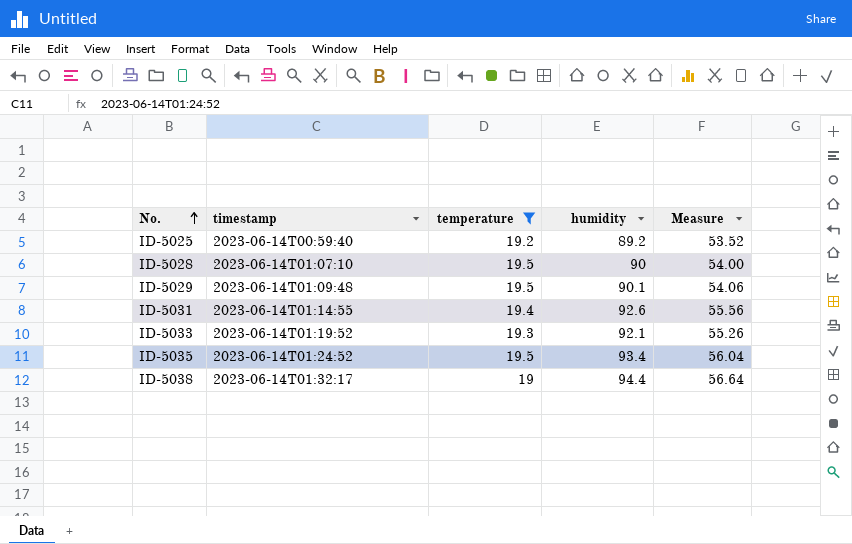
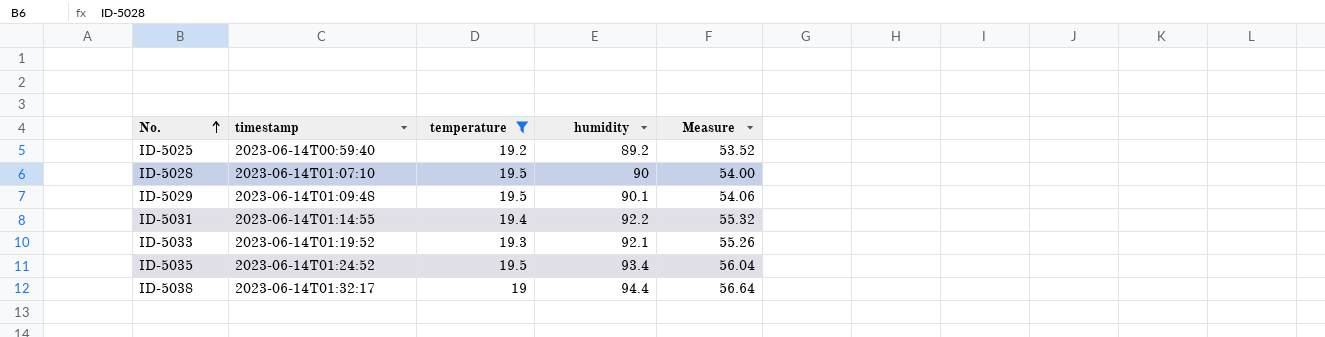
ID-5031 | humidity: 92.6 -> 92.2
ID-5031 | Measure: 55.56 -> 55.32

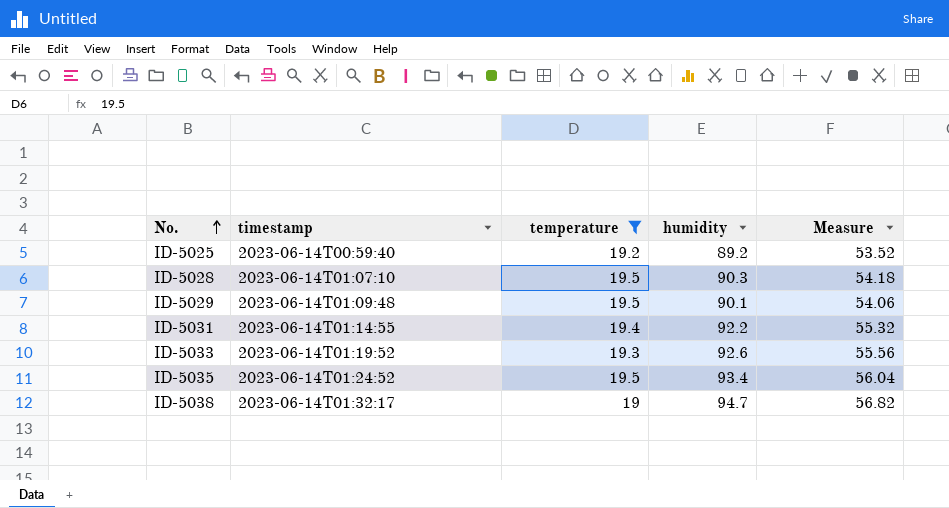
ID-5028 | humidity: 90 -> 90.3
ID-5028 | Measure: 54.00 -> 54.18
ID-5033 | humidity: 92.1 -> 92.6
ID-5033 | Measure: 55.26 -> 55.56
ID-5038 | humidity: 94.4 -> 94.7
ID-5038 | Measure: 56.64 -> 56.82

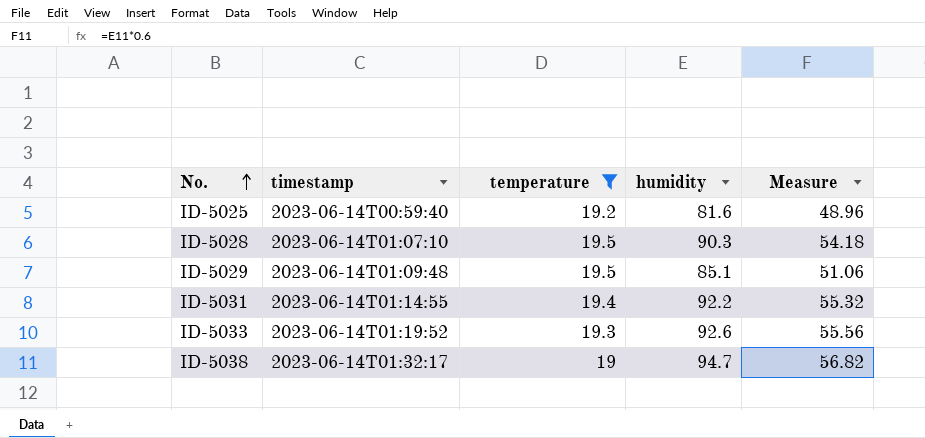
row ID-5035: 2023-06-14T01:24:52 | 19.5 | 93.4 | 56.04 -> none
ID-5025 | humidity: 89.2 -> 81.6
ID-5025 | Measure: 53.52 -> 48.96
ID-5029 | humidity: 90.1 -> 85.1
ID-5029 | Measure: 54.06 -> 51.06

